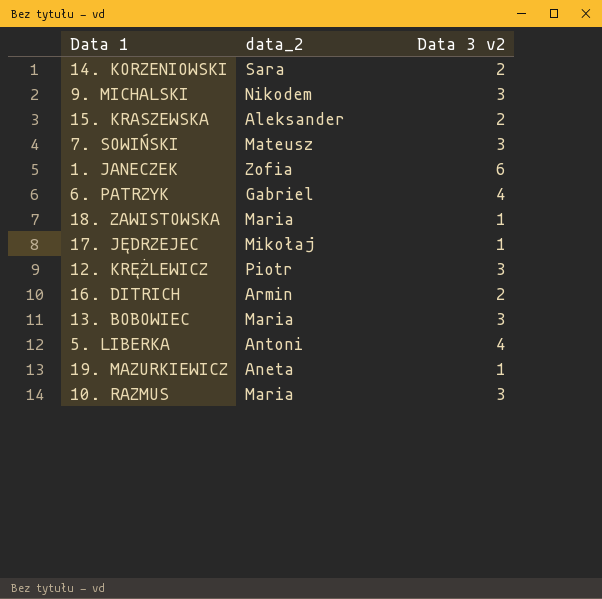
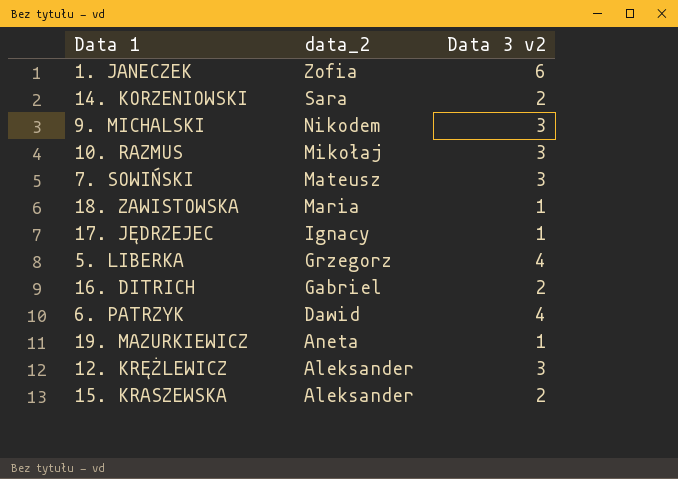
row order: none -> data_2 descending
row 13. BOBOWIEC: Maria | 3 -> none
10. RAZMUS | data_2: Maria -> Mikołaj
17. JĘDRZEJEC | data_2: Mikołaj -> Ignacy
5. LIBERKA | data_2: Antoni -> Grzegorz
16. DITRICH | data_2: Armin -> Gabriel
6. PATRZYK | data_2: Gabriel -> Dawid
12. KRĘŻLEWICZ | data_2: Piotr -> Aleksander

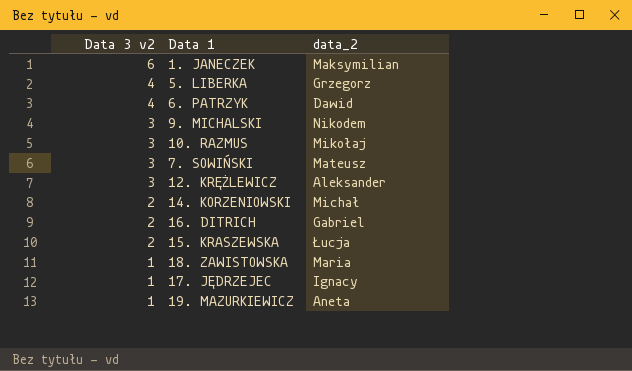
row order: data_2 descending -> Data 3 v2 descending
column Data 3 v2 | position: 3 -> 1
1. JANECZEK | data_2: Zofia -> Maksymilian
14. KORZENIOWSKI | data_2: Sara -> Michał
15. KRASZEWSKA | data_2: Aleksander -> Łucja

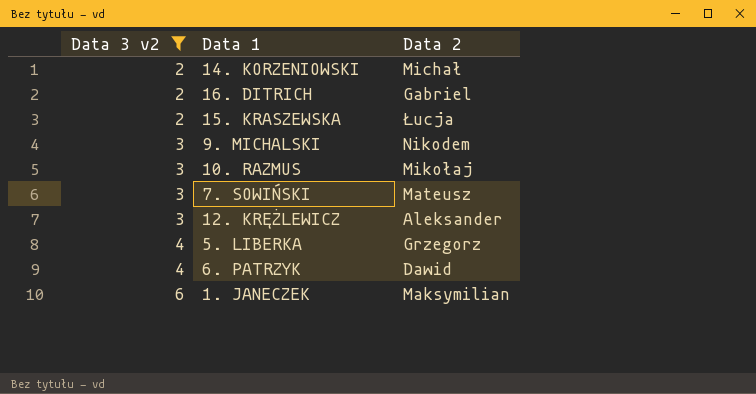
filter: none -> Data 3 v2 != 1
row order: Data 3 v2 descending -> Data 3 v2 ascending
column name: data_2 -> Data 2

